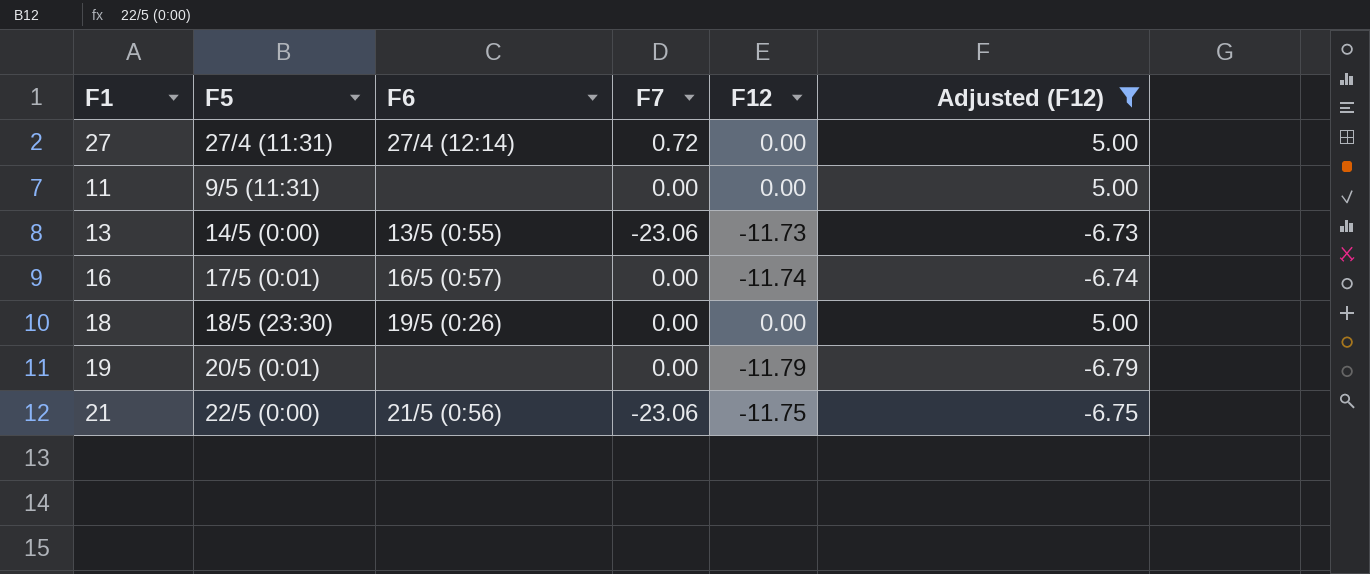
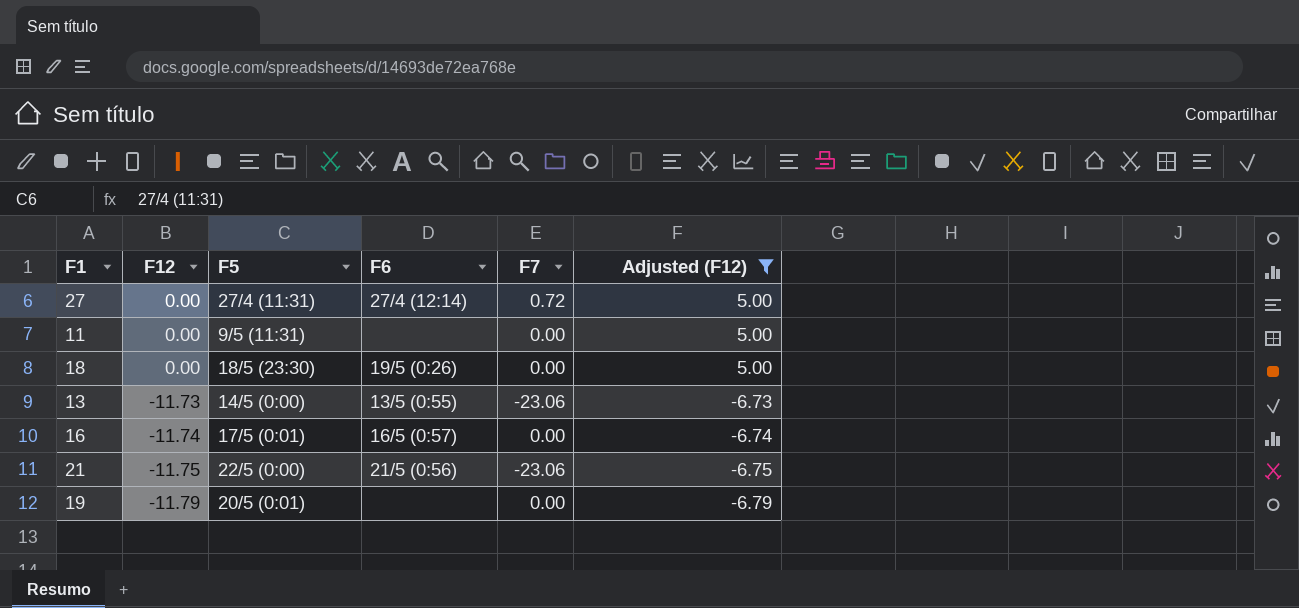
row order: none -> F12 descending
column F12 | position: 5 -> 2

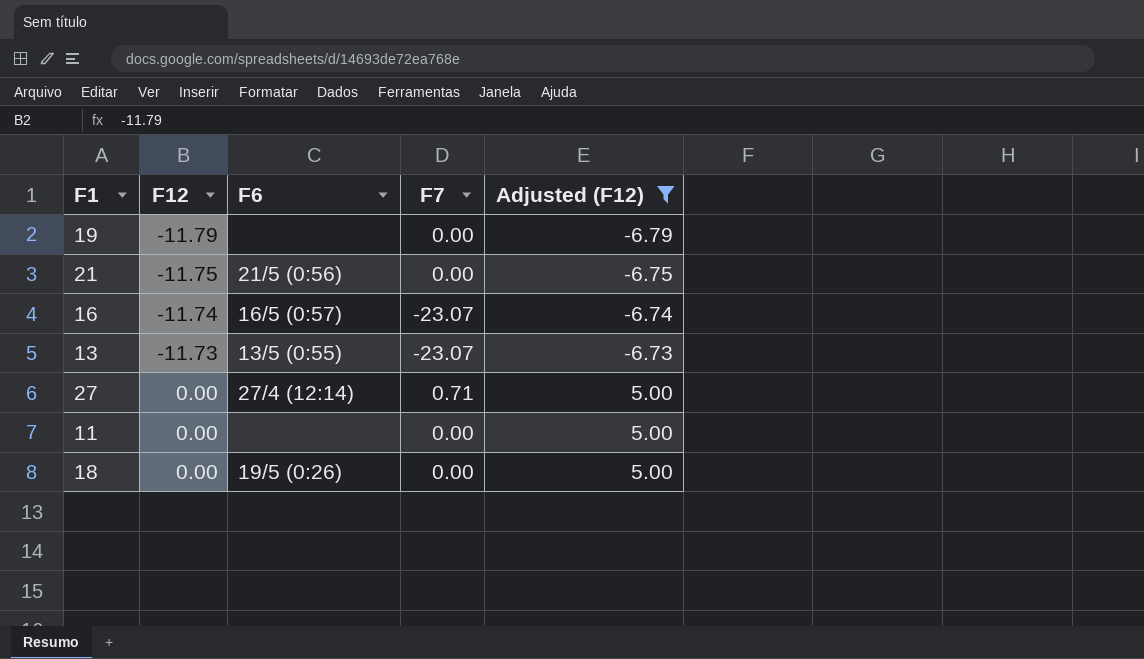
row order: F12 descending -> F12 ascending
column F5 | position: 3 -> none
21 | F7: -23.06 -> 0.00
16 | F7: 0.00 -> -23.07
13 | F7: -23.06 -> -23.07
27 | F7: 0.72 -> 0.71

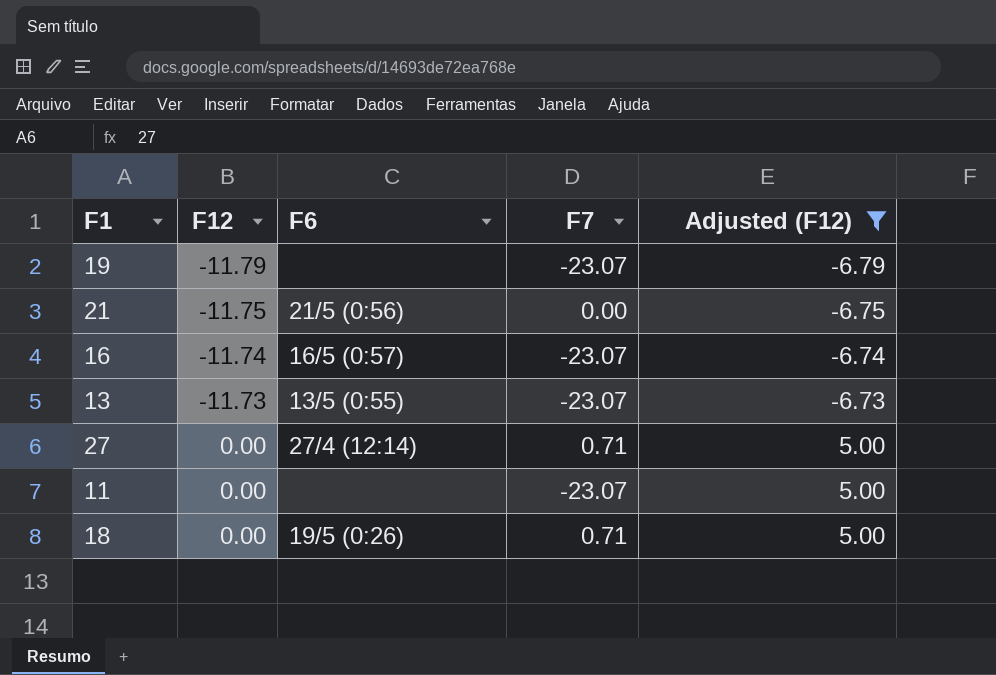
19 | F7: 0.00 -> -23.07
11 | F7: 0.00 -> -23.07
18 | F7: 0.00 -> 0.71

